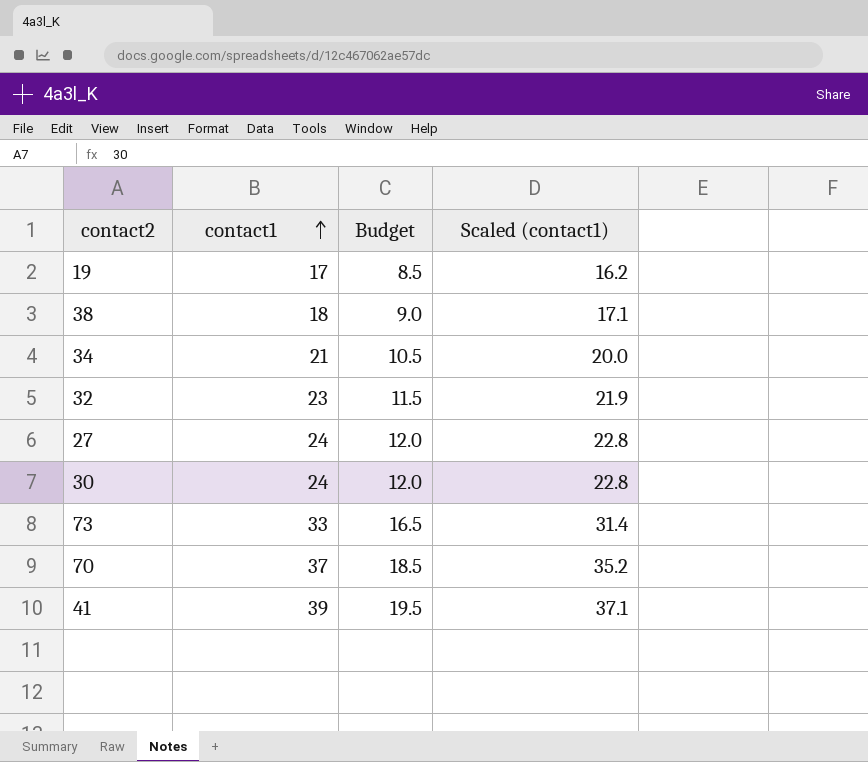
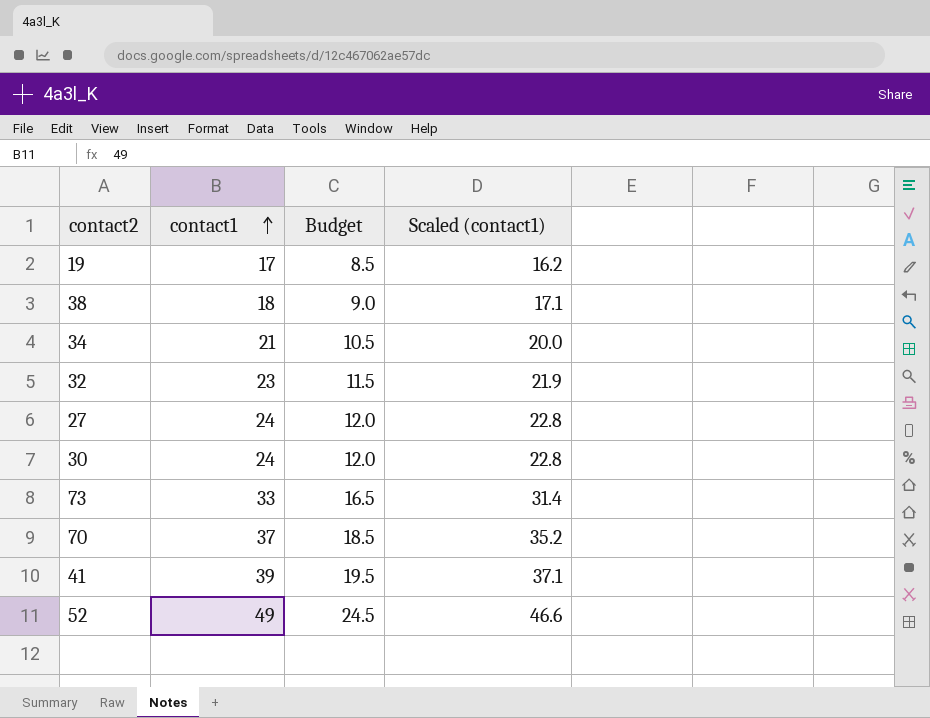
row 52: none -> 49 | 24.5 | 46.6

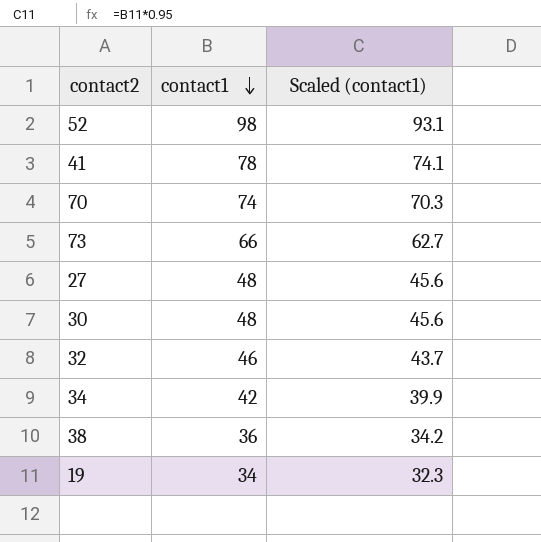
row order: contact1 ascending -> contact1 descending
column Budget | formula: [contact1] * 0.5 -> none
52 | contact1: 49 -> 98
52 | Scaled (contact1): 46.6 -> 93.1
41 | contact1: 39 -> 78
41 | Scaled (contact1): 37.1 -> 74.1
70 | contact1: 37 -> 74
70 | Scaled (contact1): 35.2 -> 70.3
73 | contact1: 33 -> 66
73 | Scaled (contact1): 31.4 -> 62.7
27 | contact1: 24 -> 48
27 | Scaled (contact1): 22.8 -> 45.6
30 | contact1: 24 -> 48
30 | Scaled (contact1): 22.8 -> 45.6
32 | contact1: 23 -> 46
32 | Scaled (contact1): 21.9 -> 43.7
34 | contact1: 21 -> 42
34 | Scaled (contact1): 20.0 -> 39.9
38 | contact1: 18 -> 36
38 | Scaled (contact1): 17.1 -> 34.2
19 | contact1: 17 -> 34
19 | Scaled (contact1): 16.2 -> 32.3

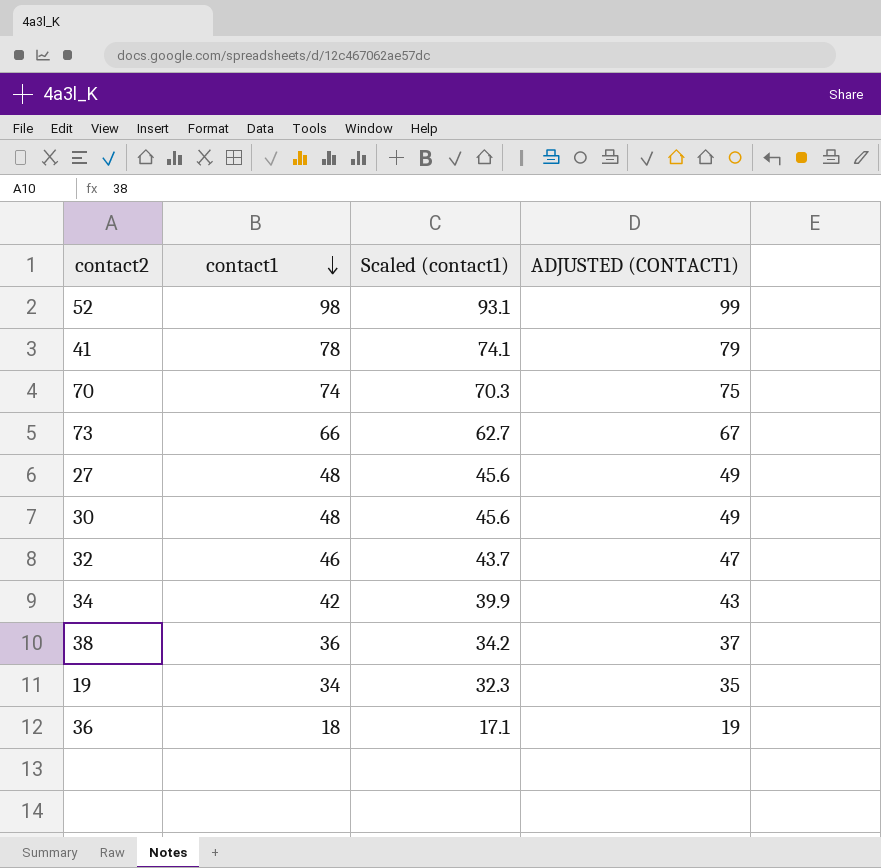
column ADJUSTED (CONTACT1) | formula: none -> [contact1] + 1
row 36: none -> 18 | 17.1 | 19

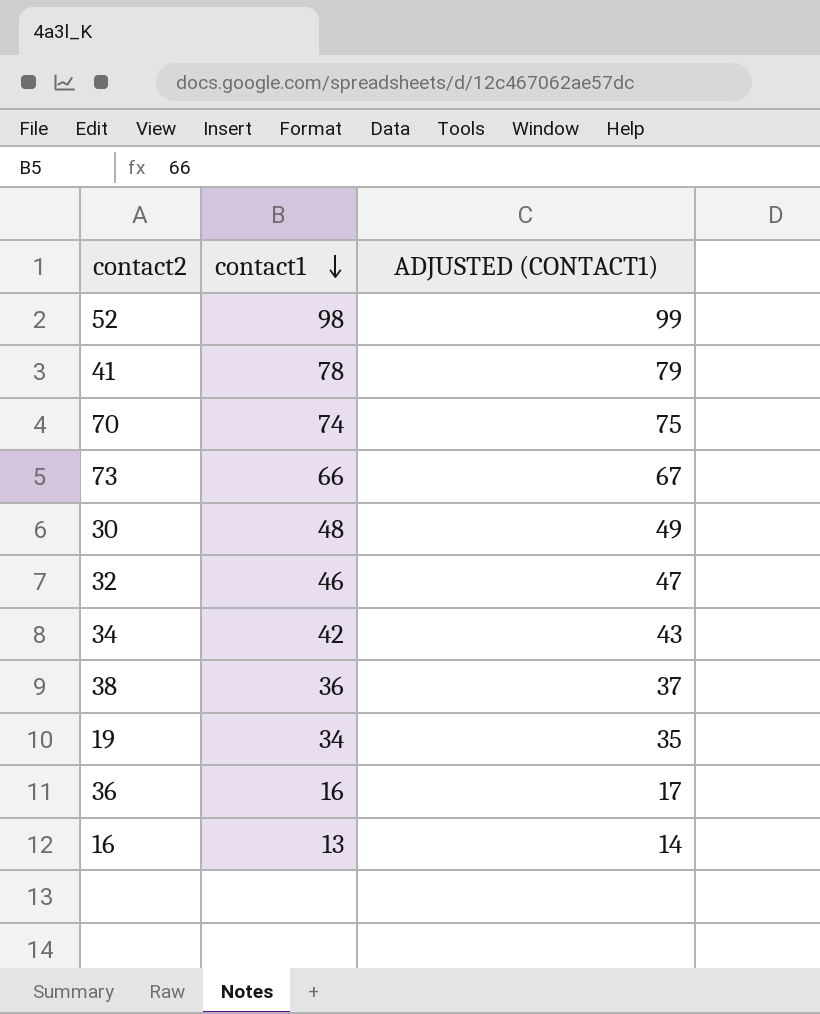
column Scaled (contact1) | formula: [contact1] * 0.95 -> none
row 27: 48 | 45.6 | 49 -> none
36 | contact1: 18 -> 16
36 | ADJUSTED (CONTACT1): 19 -> 17
row 16: none -> 13 | 14

